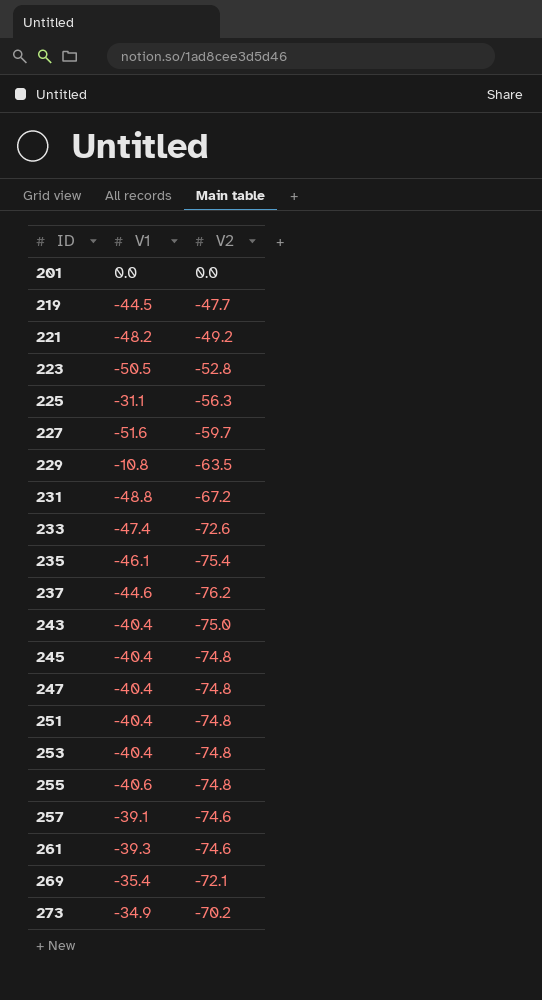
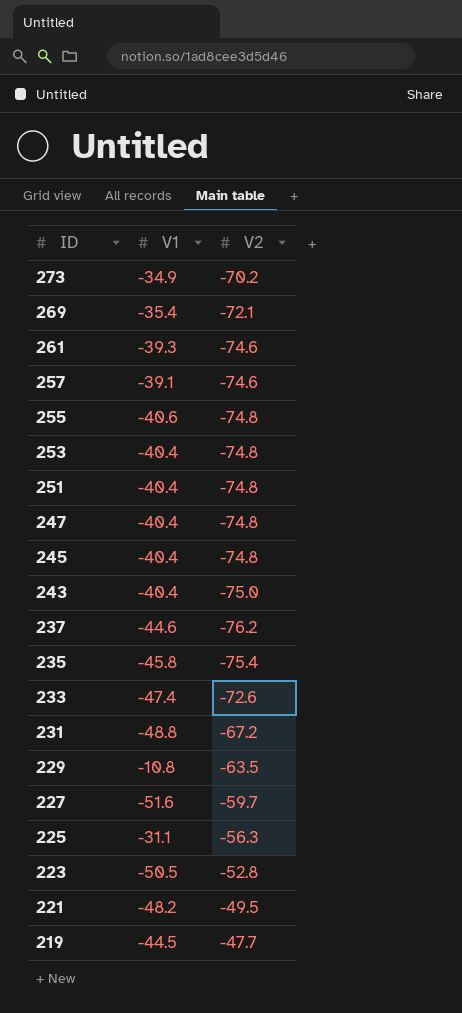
row order: ID ascending -> ID descending
row 201: 0.0 | 0.0 -> none
235 | V1: -46.1 -> -45.8
221 | V2: -49.2 -> -49.5

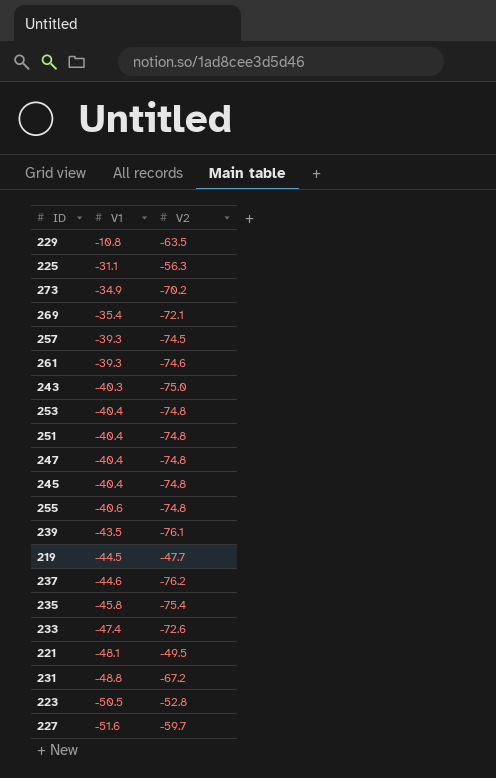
row order: ID descending -> V1 descending
257 | V1: -39.1 -> -39.3
257 | V2: -74.6 -> -74.5
243 | V1: -40.4 -> -40.3
row 239: none -> -43.5 | -76.1
221 | V1: -48.2 -> -48.1

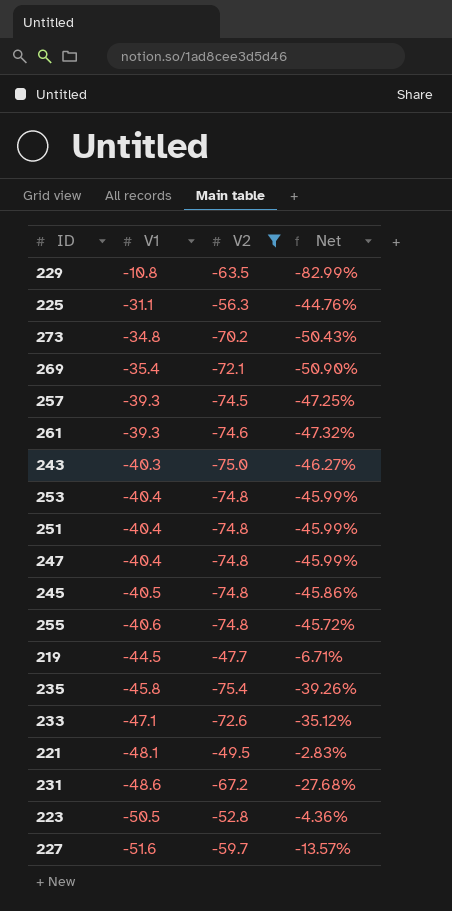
filter: none -> V2 >= -75.4
column Net | formula: none -> ([V1] - [V2]) / [V2]
273 | V1: -34.9 -> -34.8
245 | V1: -40.4 -> -40.5
233 | V1: -47.4 -> -47.1
231 | V1: -48.8 -> -48.6

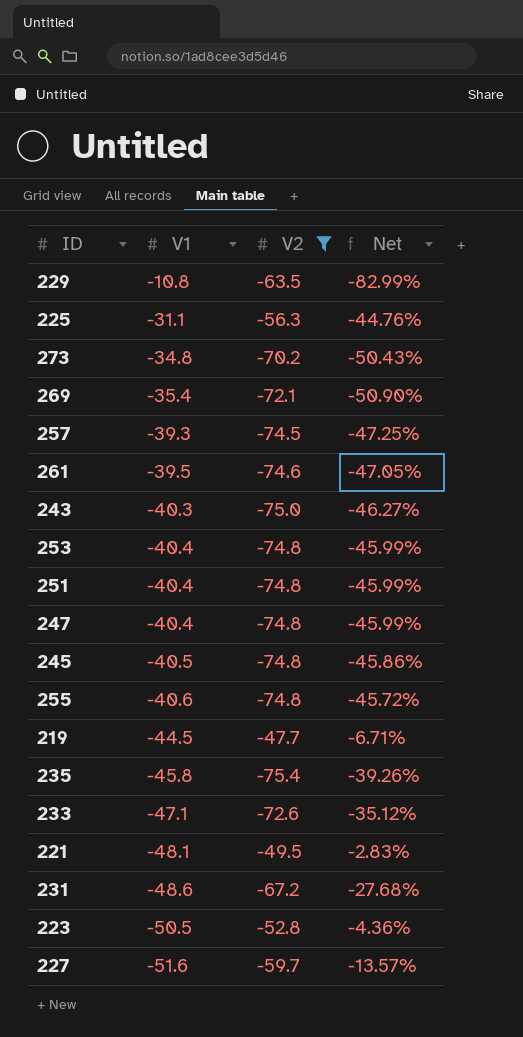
261 | V1: -39.3 -> -39.5
261 | Net: -47.32% -> -47.05%

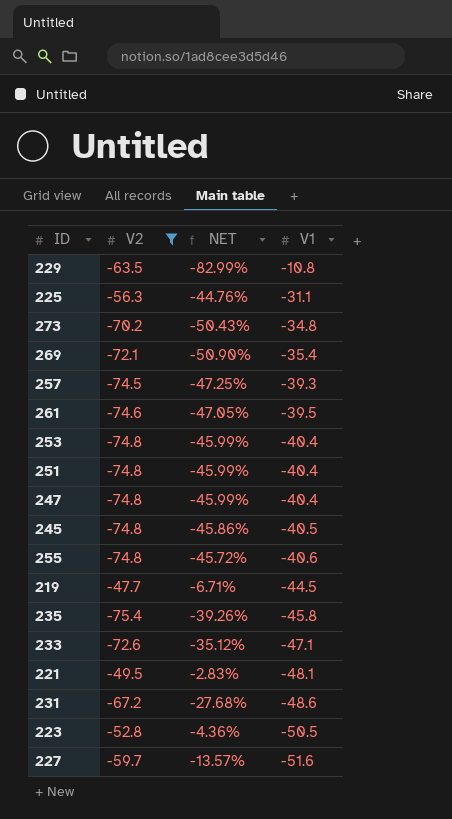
column name: Net -> NET
column V1 | position: 2 -> 4
row 243: -40.3 | -75.0 | -46.27% -> none

